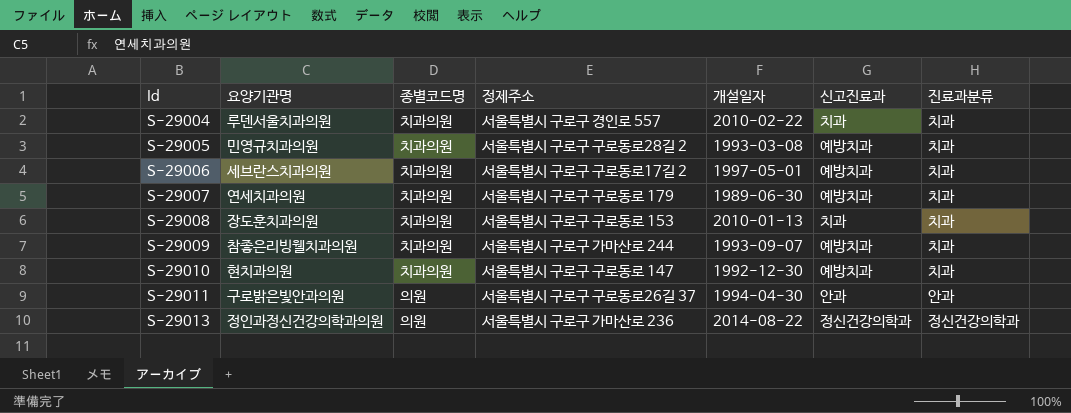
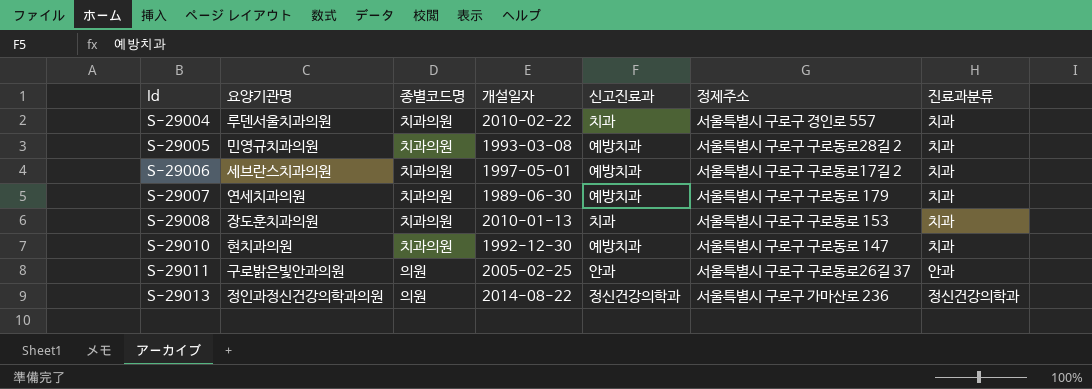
column 정제주소 | position: 4 -> 6
row S-29009: 참좋은리빙웰치과의원 | 치과의원 | 서울특별시 구로구 가마산로 244 | 1993-09-07 | 예방치과 | 치과 -> none
S-29011 | 개설일자: 1994-04-30 -> 2005-02-25

